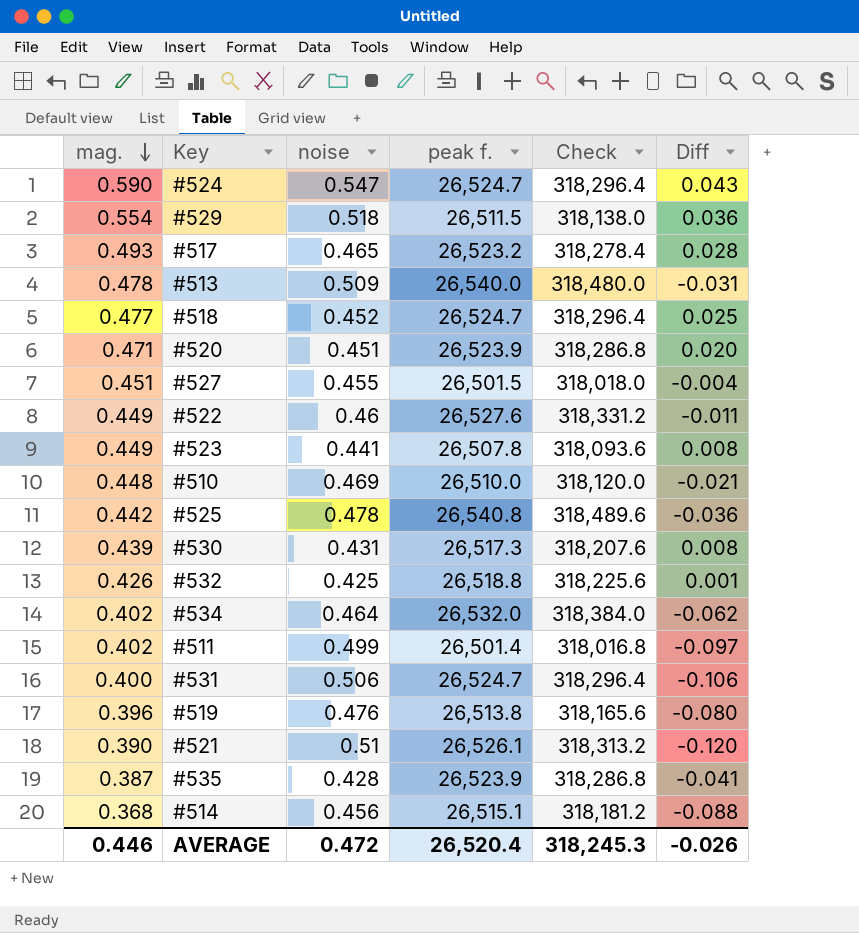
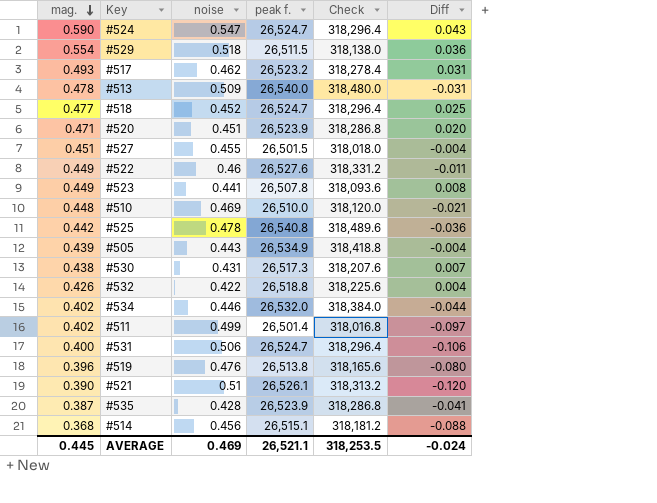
#517 | noise: 0.465 -> 0.462
#517 | Diff: 0.028 -> 0.031
row #505: none -> 0.439 | 0.443 | 26,534.9 | 318,418.8 | -0.004
#530 | mag.: 0.439 -> 0.438
#530 | Diff: 0.008 -> 0.007
#532 | noise: 0.425 -> 0.422
#532 | Diff: 0.001 -> 0.004
#534 | noise: 0.464 -> 0.446
#534 | Diff: -0.062 -> -0.044
AVERAGE | mag.: 0.446 -> 0.445
AVERAGE | noise: 0.472 -> 0.469
AVERAGE | peak f.: 26,520.4 -> 26,521.1
AVERAGE | Check: 318,245.3 -> 318,253.5
AVERAGE | Diff: -0.026 -> -0.024

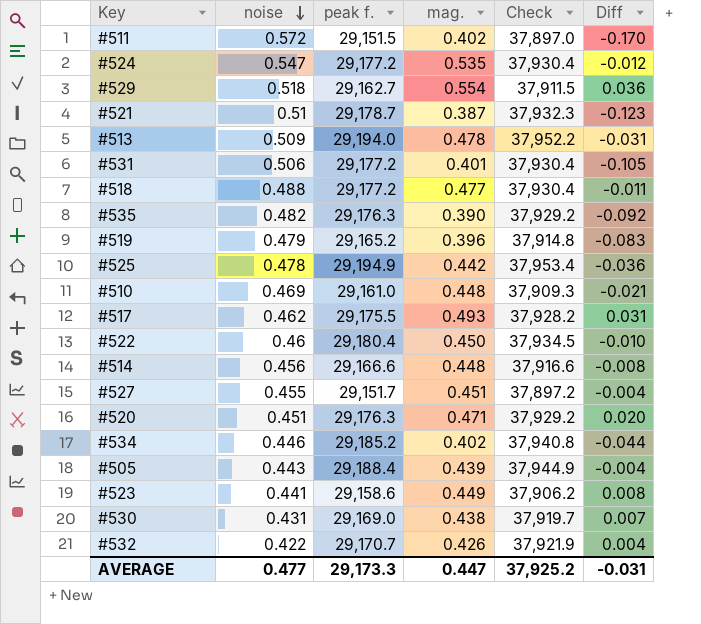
row order: mag. descending -> noise descending
column mag. | position: 1 -> 4
column Check | formula: [peak f.] * 12 -> [peak f.] * 1.3
#511 | noise: 0.499 -> 0.572
#511 | peak f.: 26,501.4 -> 29,151.5
#511 | Diff: -0.097 -> -0.170
#524 | peak f.: 26,524.7 -> 29,177.2
#524 | mag.: 0.590 -> 0.535
#524 | Diff: 0.043 -> -0.012
#529 | peak f.: 26,511.5 -> 29,162.7
#521 | peak f.: 26,526.1 -> 29,178.7
#521 | mag.: 0.390 -> 0.387
#521 | Diff: -0.120 -> -0.123
#513 | peak f.: 26,540.0 -> 29,194.0
#531 | peak f.: 26,524.7 -> 29,177.2
#531 | mag.: 0.400 -> 0.401
#531 | Diff: -0.106 -> -0.105
#518 | noise: 0.452 -> 0.488
#518 | peak f.: 26,524.7 -> 29,177.2
#518 | Diff: 0.025 -> -0.011
#535 | noise: 0.428 -> 0.482
#535 | peak f.: 26,523.9 -> 29,176.3
#535 | mag.: 0.387 -> 0.390
#535 | Diff: -0.041 -> -0.092
#519 | noise: 0.476 -> 0.479
#519 | peak f.: 26,513.8 -> 29,165.2
#519 | Diff: -0.080 -> -0.083
#525 | peak f.: 26,540.8 -> 29,194.9
#510 | peak f.: 26,510.0 -> 29,161.0
#517 | peak f.: 26,523.2 -> 29,175.5
#522 | peak f.: 26,527.6 -> 29,180.4
#522 | mag.: 0.449 -> 0.450
#522 | Diff: -0.011 -> -0.010
#514 | peak f.: 26,515.1 -> 29,166.6
#514 | mag.: 0.368 -> 0.448
#514 | Diff: -0.088 -> -0.008
#527 | peak f.: 26,501.5 -> 29,151.7
#520 | peak f.: 26,523.9 -> 29,176.3
#534 | peak f.: 26,532.0 -> 29,185.2
#505 | peak f.: 26,534.9 -> 29,188.4
#523 | peak f.: 26,507.8 -> 29,158.6
#530 | peak f.: 26,517.3 -> 29,169.0
#532 | peak f.: 26,518.8 -> 29,170.7
AVERAGE | noise: 0.469 -> 0.477
AVERAGE | peak f.: 26,521.1 -> 29,173.3
AVERAGE | mag.: 0.445 -> 0.447
AVERAGE | Check: 318,253.5 -> 37,925.2
AVERAGE | Diff: -0.024 -> -0.031

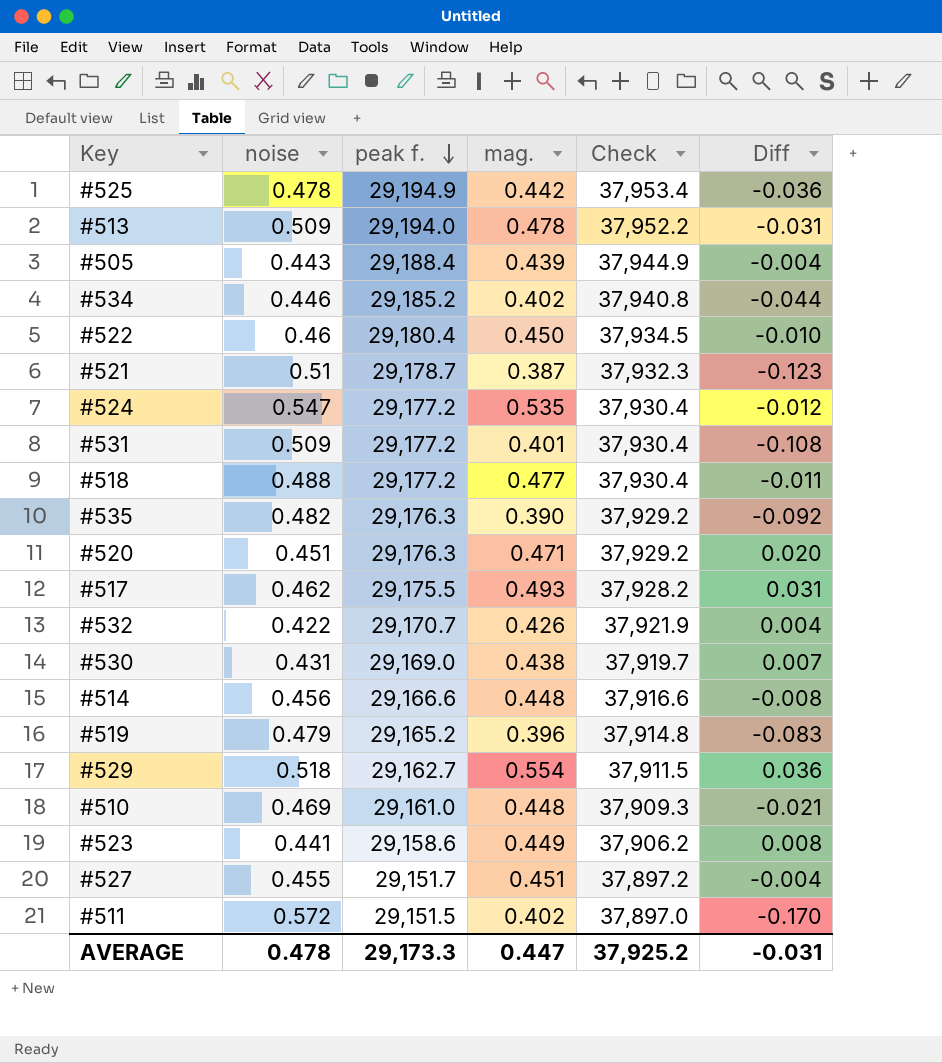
row order: noise descending -> peak f. descending
#531 | noise: 0.506 -> 0.509
#531 | Diff: -0.105 -> -0.108
AVERAGE | noise: 0.477 -> 0.478

